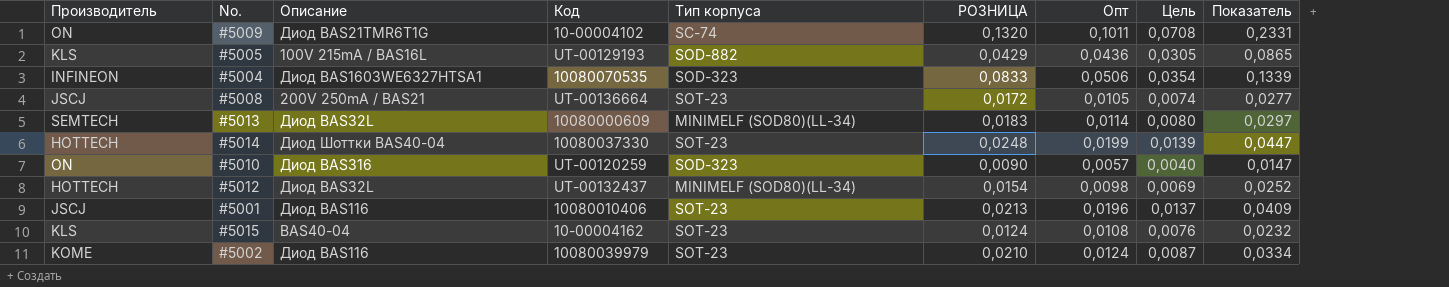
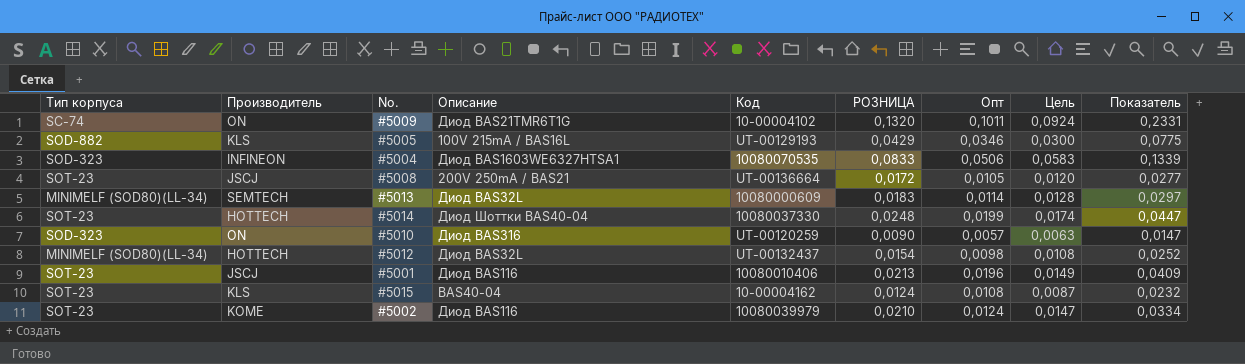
column Тип корпуса | position: 5 -> 1
column Цель | formula: [Опт] * 0,7 -> [РОЗНИЦА] * 0,7
#5005 | Опт: 0,0436 -> 0,0346
#5005 | Показатель: 0,0865 -> 0,0775

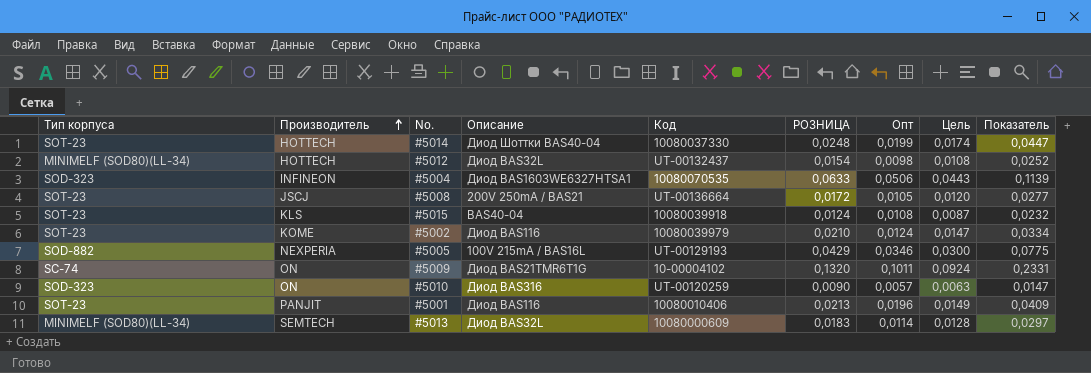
row order: none -> Производитель ascending
#5004 | РОЗНИЦА: 0,0833 -> 0,0633
#5004 | Цель: 0,0583 -> 0,0443
#5004 | Показатель: 0,1339 -> 0,1139
#5015 | Код: 10-00004162 -> 10080039918
#5005 | Производитель: KLS -> NEXPERIA
#5001 | Производитель: JSCJ -> PANJIT

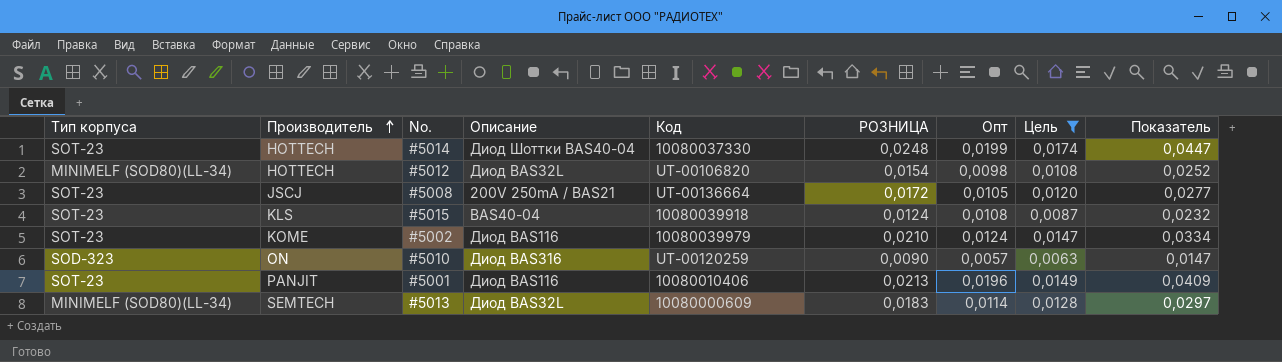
filter: none -> Цель <= 0,0174
#5012 | Код: UT-00132437 -> UT-00106820

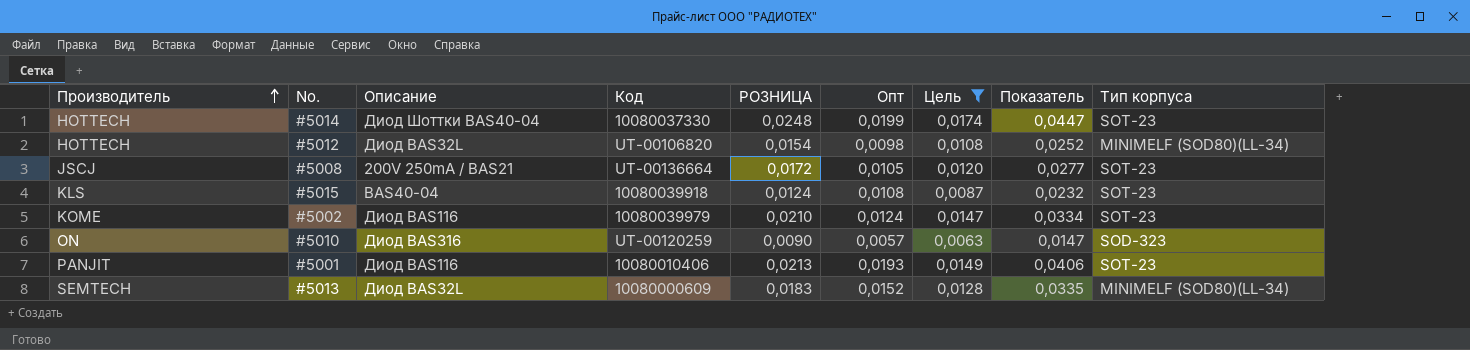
column Тип корпуса | position: 1 -> 9
#5001 | Опт: 0,0196 -> 0,0193
#5001 | Показатель: 0,0409 -> 0,0406
#5013 | Опт: 0,0114 -> 0,0152
#5013 | Показатель: 0,0297 -> 0,0335

